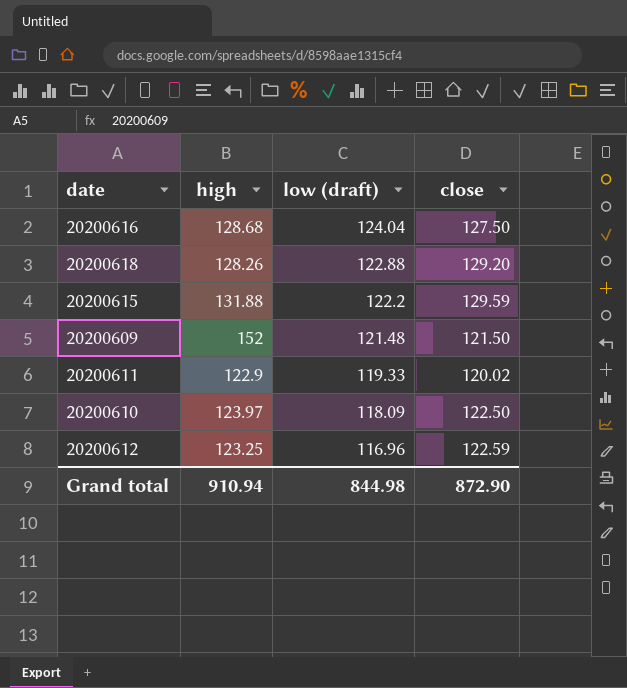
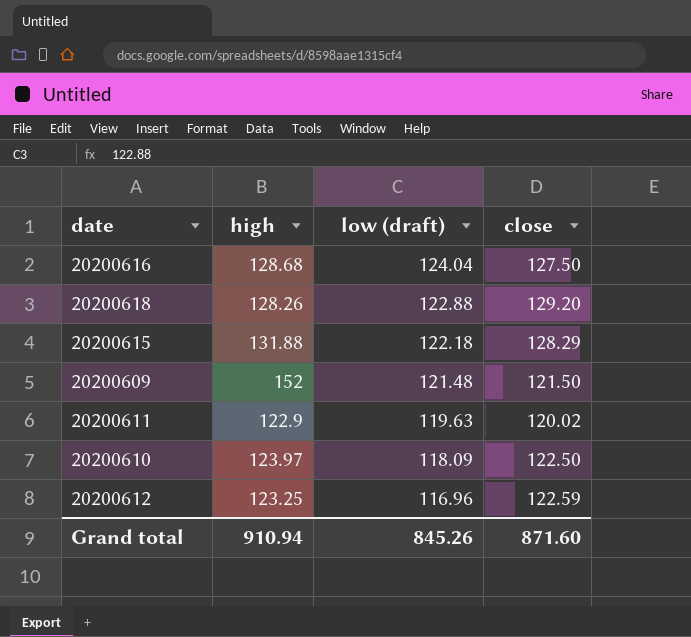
20200615 | low (draft): 122.2 -> 122.18
20200615 | close: 129.59 -> 128.29
20200611 | low (draft): 119.33 -> 119.63
Grand total | low (draft): 844.98 -> 845.26
Grand total | close: 872.90 -> 871.60

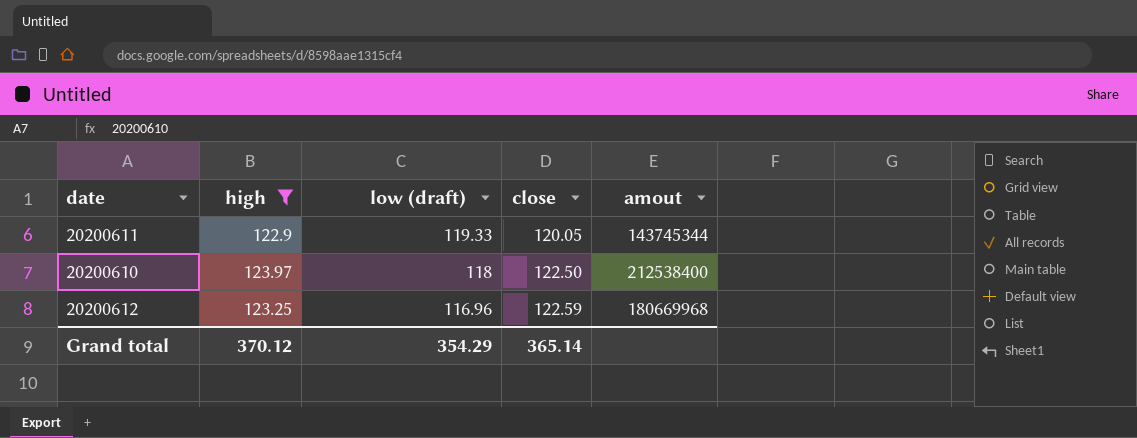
filter: none -> high <= 123.97
column amout | position: none -> 5
20200611 | low (draft): 119.63 -> 119.33
20200611 | close: 120.02 -> 120.05
20200610 | low (draft): 118.09 -> 118
Grand total | high: 910.94 -> 370.12
Grand total | low (draft): 845.26 -> 354.29
Grand total | close: 871.60 -> 365.14

